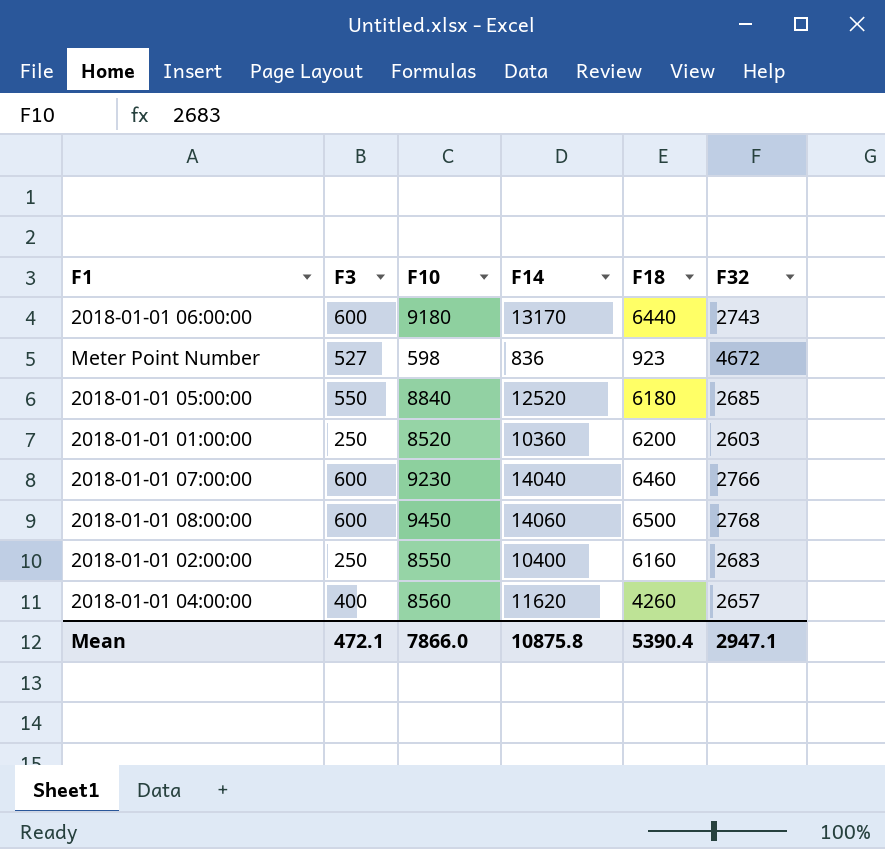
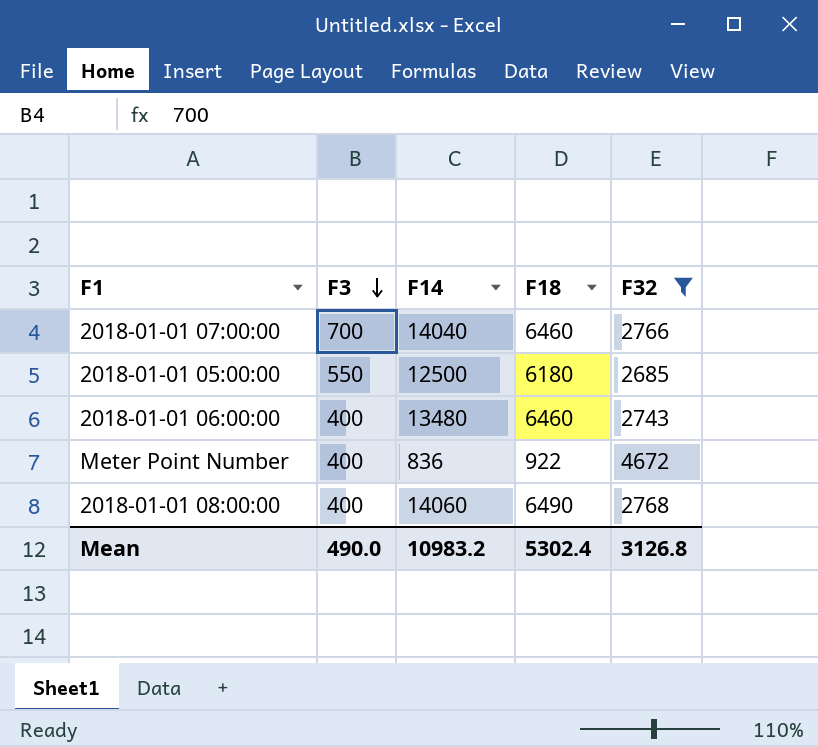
filter: none -> F32 >= 2685
row order: none -> F3 descending
column F10 | position: 3 -> none
2018-01-01 07:00:00 | F3: 600 -> 700
2018-01-01 05:00:00 | F14: 12520 -> 12500
2018-01-01 06:00:00 | F3: 600 -> 400
2018-01-01 06:00:00 | F14: 13170 -> 13480
2018-01-01 06:00:00 | F18: 6440 -> 6460
Meter Point Number | F3: 527 -> 400
Meter Point Number | F18: 923 -> 922
2018-01-01 08:00:00 | F3: 600 -> 400
2018-01-01 08:00:00 | F18: 6500 -> 6490
Mean | F3: 472.1 -> 490.0
Mean | F14: 10875.8 -> 10983.2
Mean | F18: 5390.4 -> 5302.4
Mean | F32: 2947.1 -> 3126.8

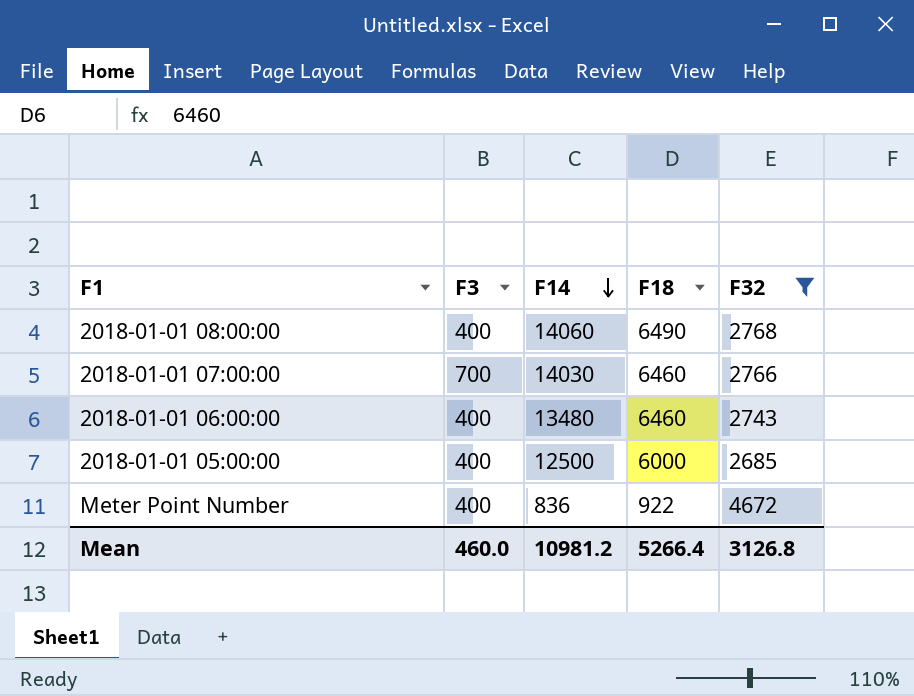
row order: F3 descending -> F14 descending
2018-01-01 07:00:00 | F14: 14040 -> 14030
2018-01-01 05:00:00 | F3: 550 -> 400
2018-01-01 05:00:00 | F18: 6180 -> 6000
Mean | F3: 490.0 -> 460.0
Mean | F14: 10983.2 -> 10981.2
Mean | F18: 5302.4 -> 5266.4

